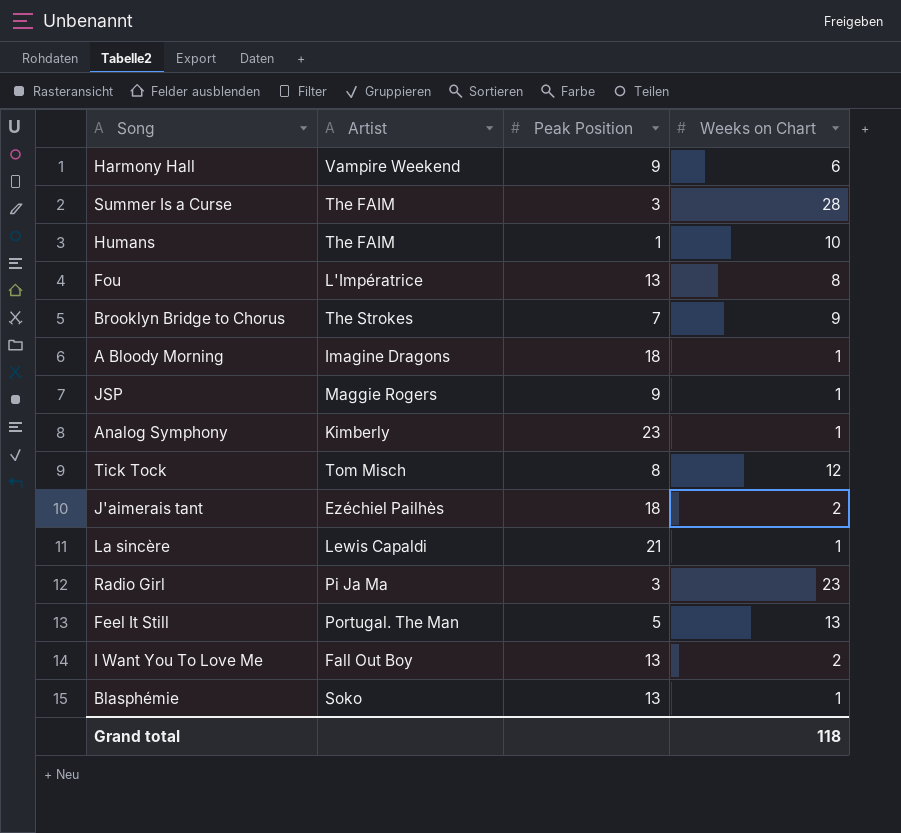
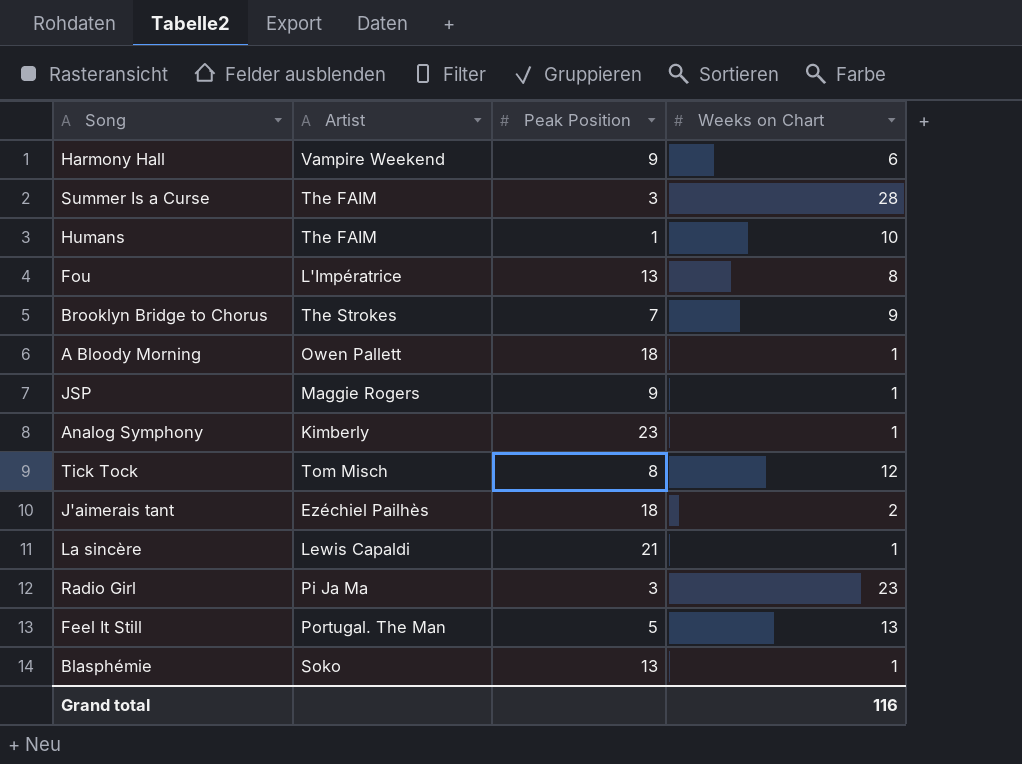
row I Want You To Love Me: Fall Out Boy | 13 | 2 -> none
A Bloody Morning | Artist: Imagine Dragons -> Owen Pallett
Grand total | Weeks on Chart: 118 -> 116

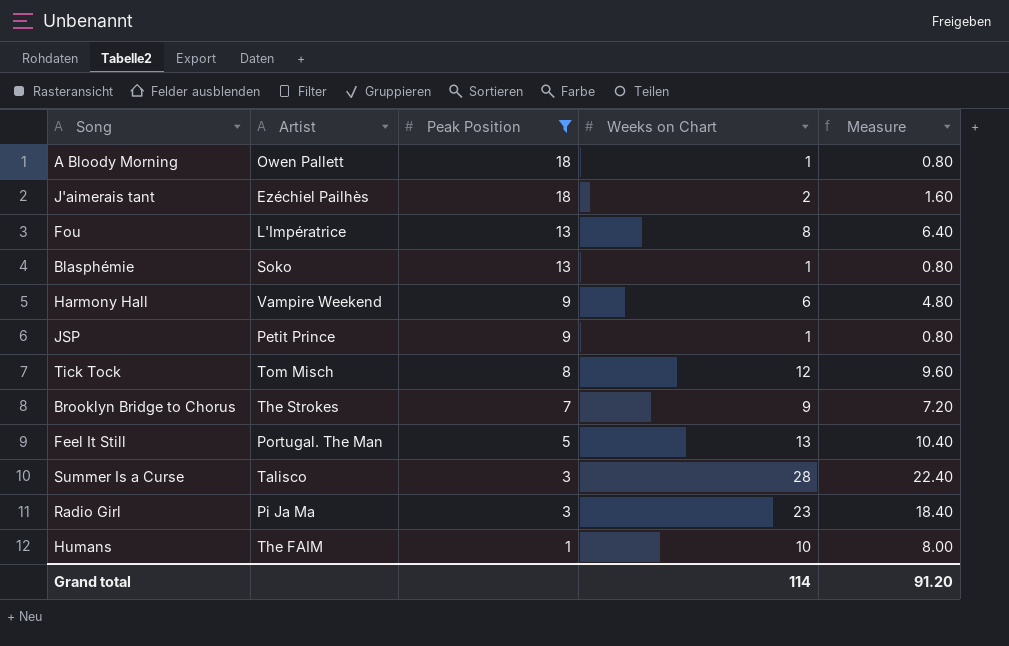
filter: none -> Peak Position <= 18
row order: none -> Peak Position descending
column Measure | formula: none -> [Weeks on Chart] * 0.8
JSP | Artist: Maggie Rogers -> Petit Prince
Summer Is a Curse | Artist: The FAIM -> Talisco
Grand total | Weeks on Chart: 116 -> 114

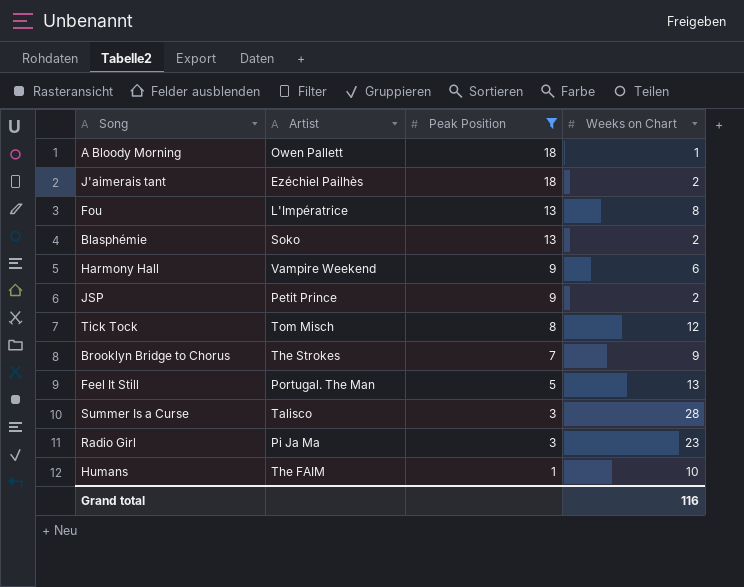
column Measure | formula: [Weeks on Chart] * 0.8 -> none
Blasphémie | Weeks on Chart: 1 -> 2
JSP | Weeks on Chart: 1 -> 2
Grand total | Weeks on Chart: 114 -> 116

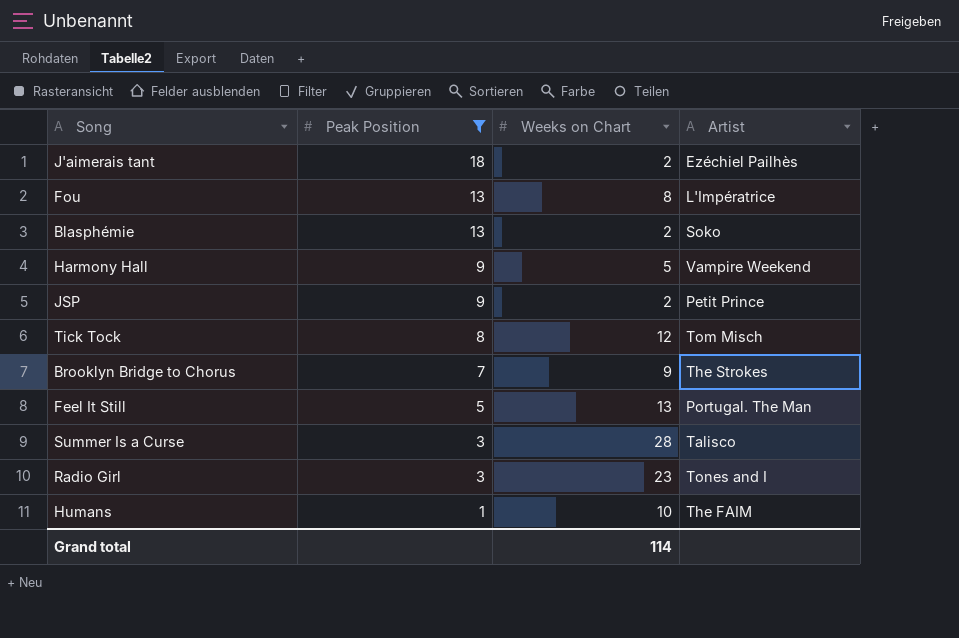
column Artist | position: 2 -> 4
row A Bloody Morning: Owen Pallett | 18 | 1 -> none
Harmony Hall | Weeks on Chart: 6 -> 5
Radio Girl | Artist: Pi Ja Ma -> Tones and I
Grand total | Weeks on Chart: 116 -> 114

